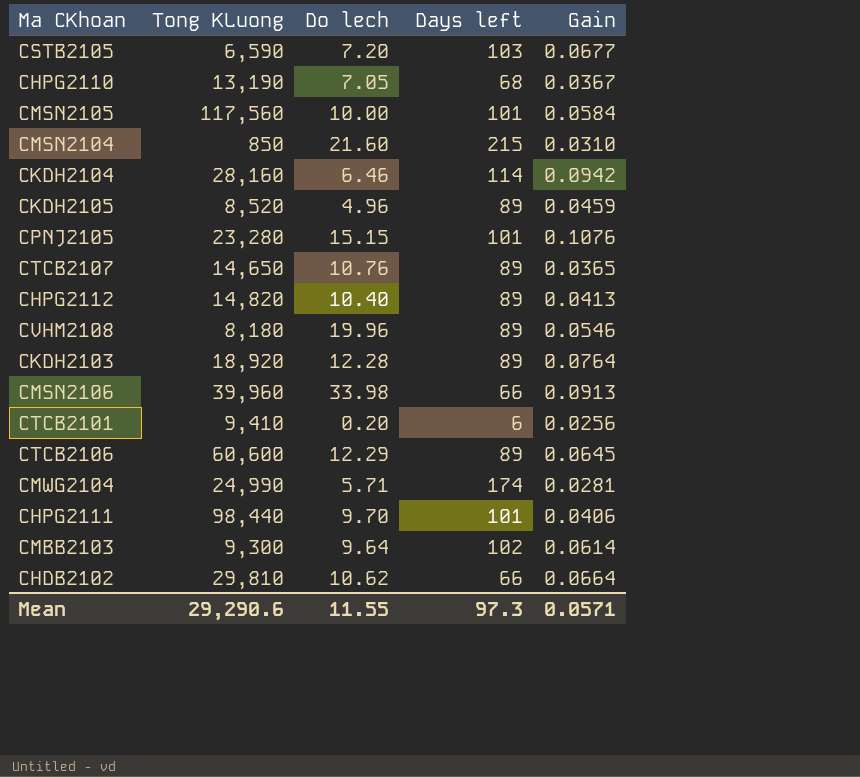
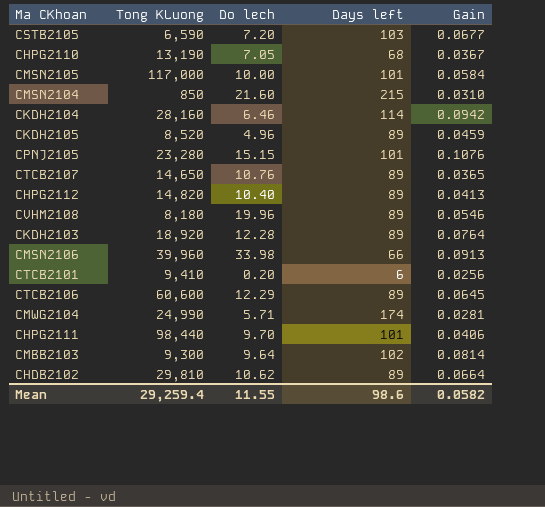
CMSN2105 | Tong KLuong: 117,560 -> 117,000
CMBB2103 | Gain: 0.0614 -> 0.0814
CHDB2102 | Days left: 66 -> 89
Mean | Tong KLuong: 29,290.6 -> 29,259.4
Mean | Days left: 97.3 -> 98.6
Mean | Gain: 0.0571 -> 0.0582

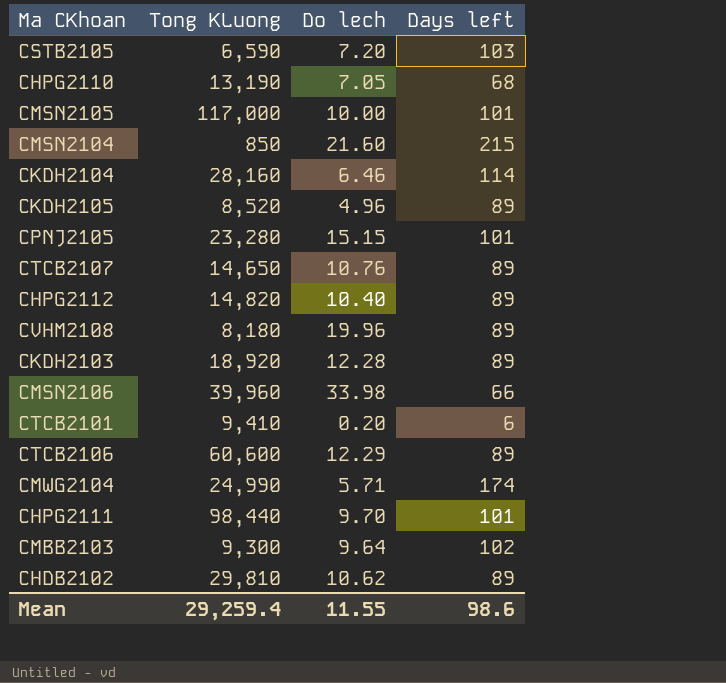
column Gain | position: 5 -> none

